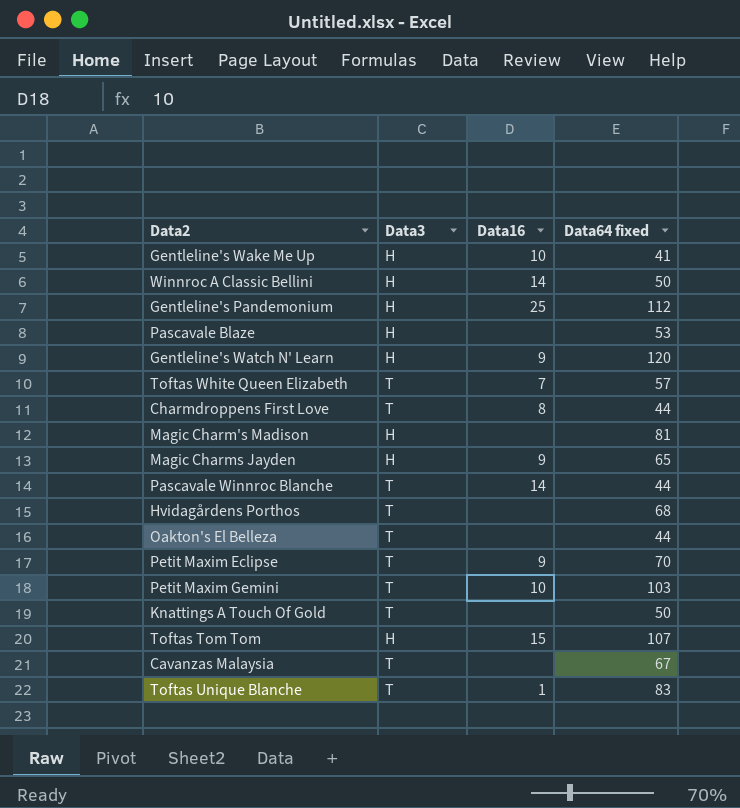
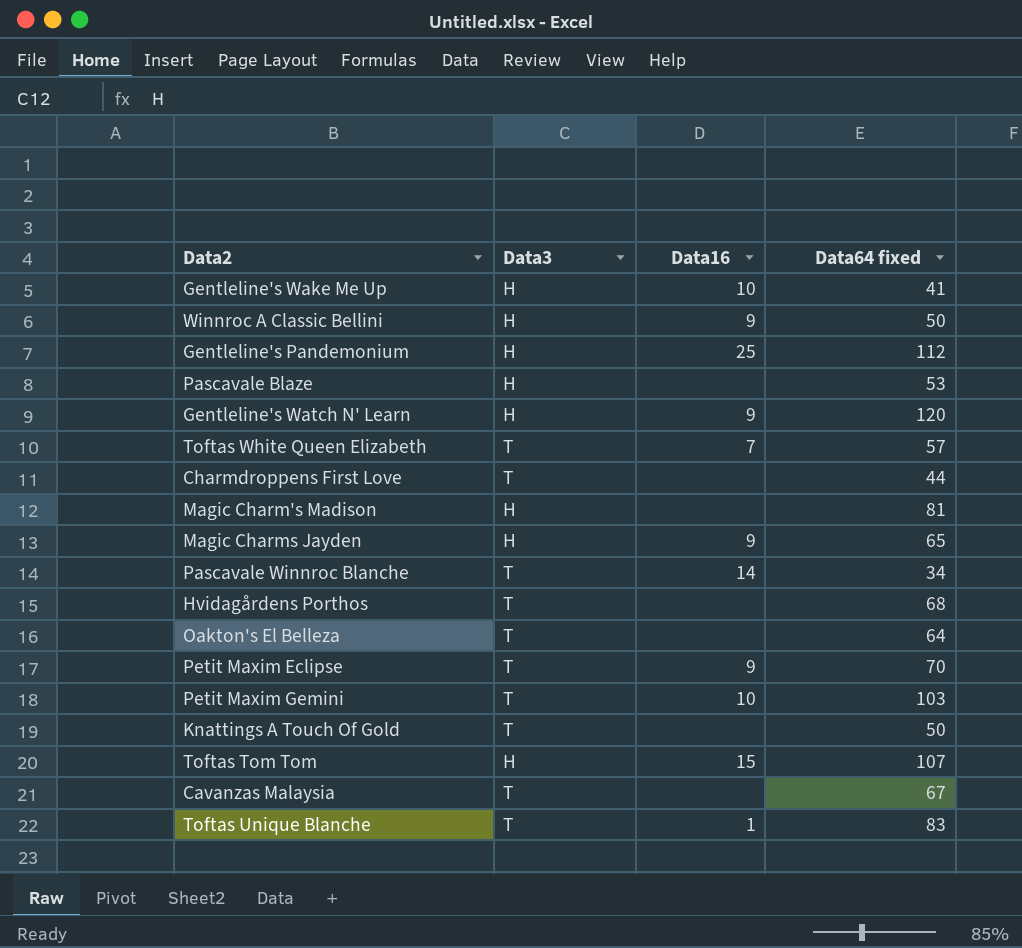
Winnroc A Classic Bellini | Data16: 14 -> 9
Charmdroppens First Love | Data16: 8 -> none
Pascavale Winnroc Blanche | Data64 fixed: 44 -> 34
Oakton's El Belleza | Data64 fixed: 44 -> 64

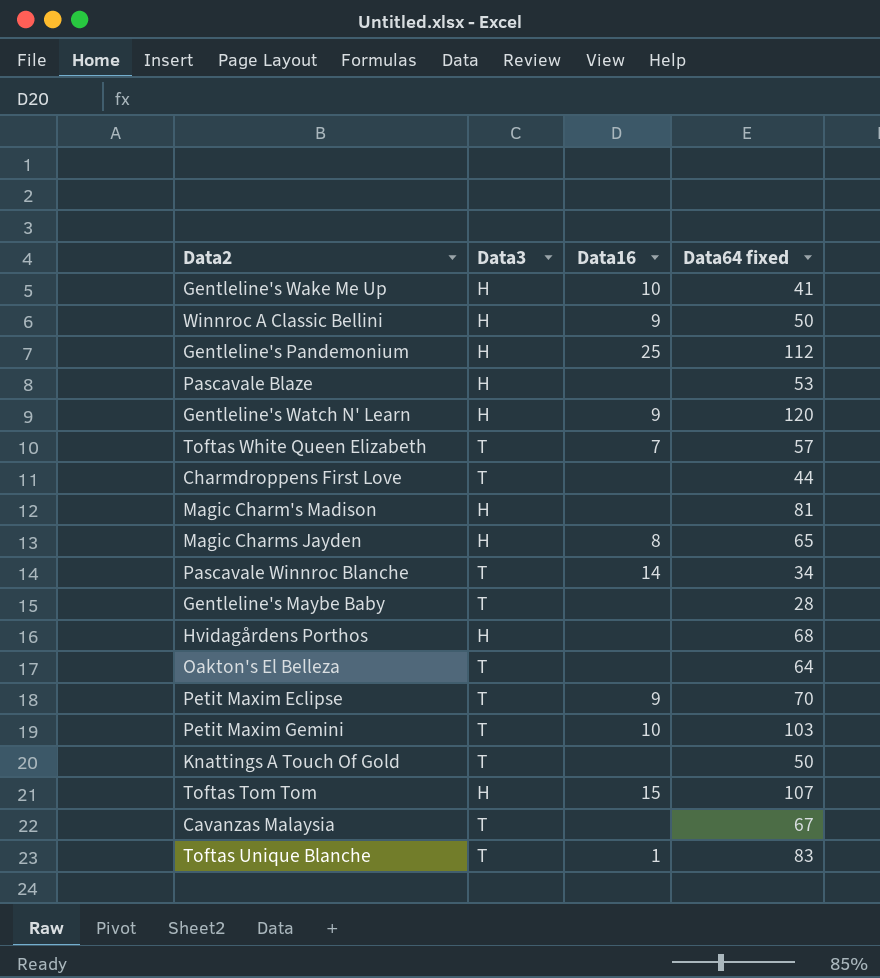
Magic Charms Jayden | Data16: 9 -> 8
row Gentleline's Maybe Baby: none -> T | none | 28
Hvidagårdens Porthos | Data3: T -> H

